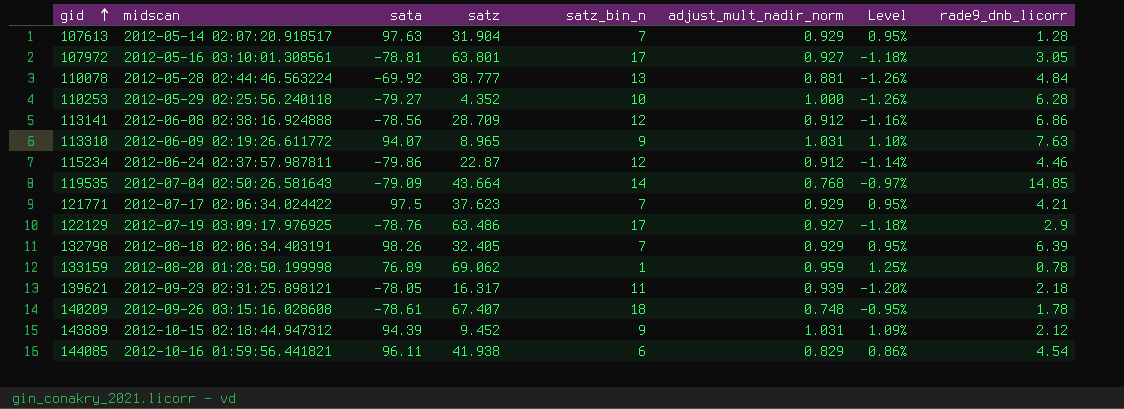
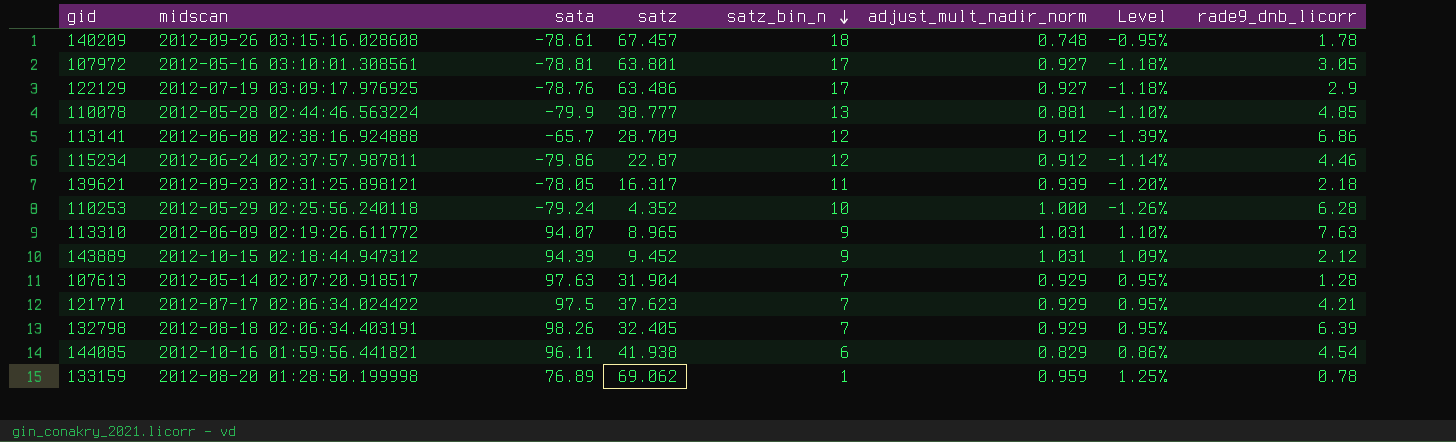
row order: gid ascending -> satz_bin_n descending
row 119535: 2012-07-04 02:50:26.581643 | -79.09 | 43.664 | 14 | 0.768 | -0.97% | 14.85 -> none
140209 | satz: 67.407 -> 67.457
110078 | sata: -69.92 -> -79.9
110078 | Level: -1.26% -> -1.10%
110078 | rade9_dnb_licorr: 4.84 -> 4.85
113141 | sata: -78.56 -> -65.7
113141 | Level: -1.16% -> -1.39%
110253 | sata: -79.27 -> -79.24

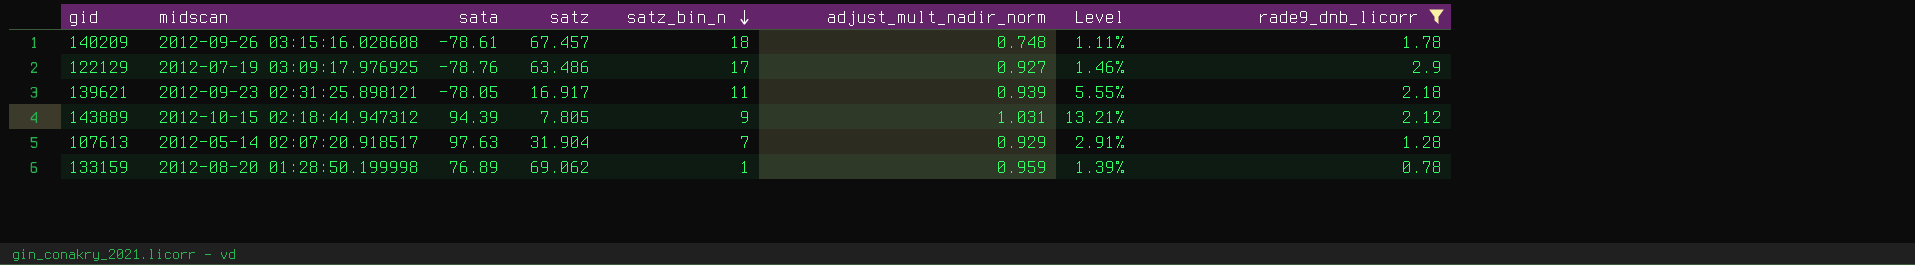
filter: none -> rade9_dnb_licorr <= 2.9
column Level | formula: [adjust_mult_nadir_norm] / [sata] -> [adjust_mult_nadir_norm] / [satz]
139621 | satz: 16.317 -> 16.917
143889 | satz: 9.452 -> 7.805

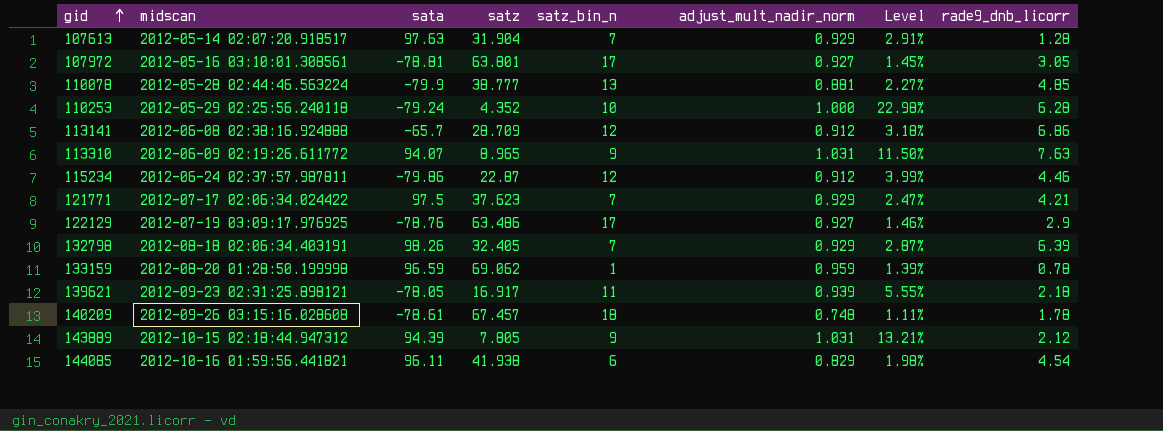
filter: rade9_dnb_licorr <= 2.9 -> none
row order: satz_bin_n descending -> gid ascending
133159 | sata: 76.89 -> 96.59

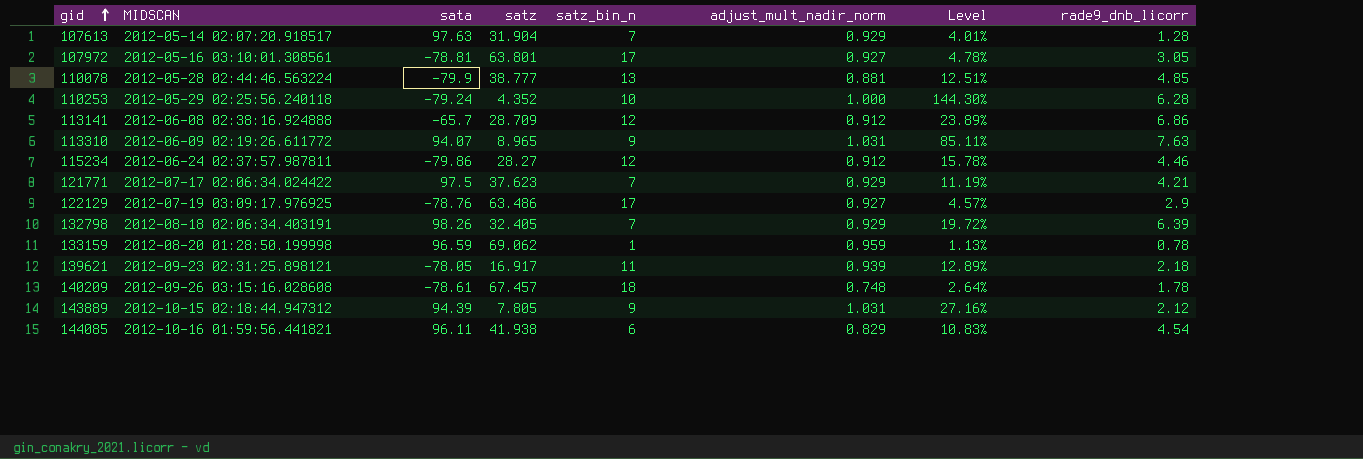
column name: midscan -> MIDSCAN
column Level | formula: [adjust_mult_nadir_norm] / [satz] -> [rade9_dnb_licorr] / [satz]
115234 | satz: 22.87 -> 28.27

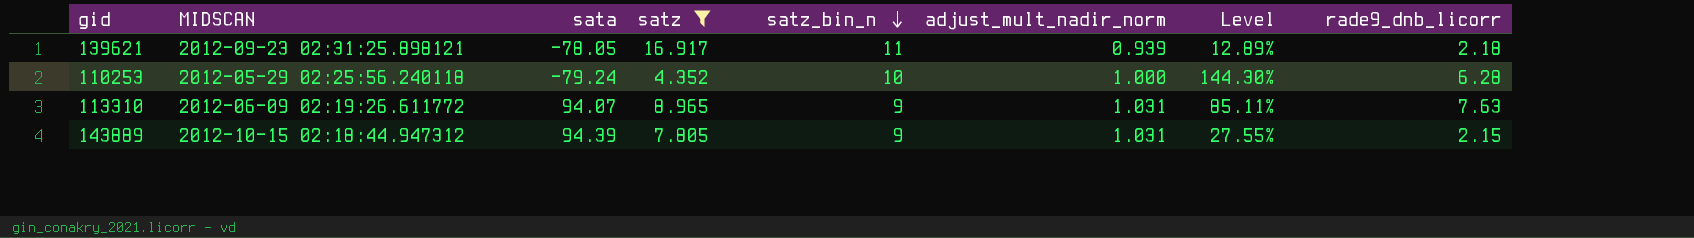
filter: none -> satz <= 16.917
row order: gid ascending -> satz_bin_n descending
143889 | Level: 27.16% -> 27.55%
143889 | rade9_dnb_licorr: 2.12 -> 2.15

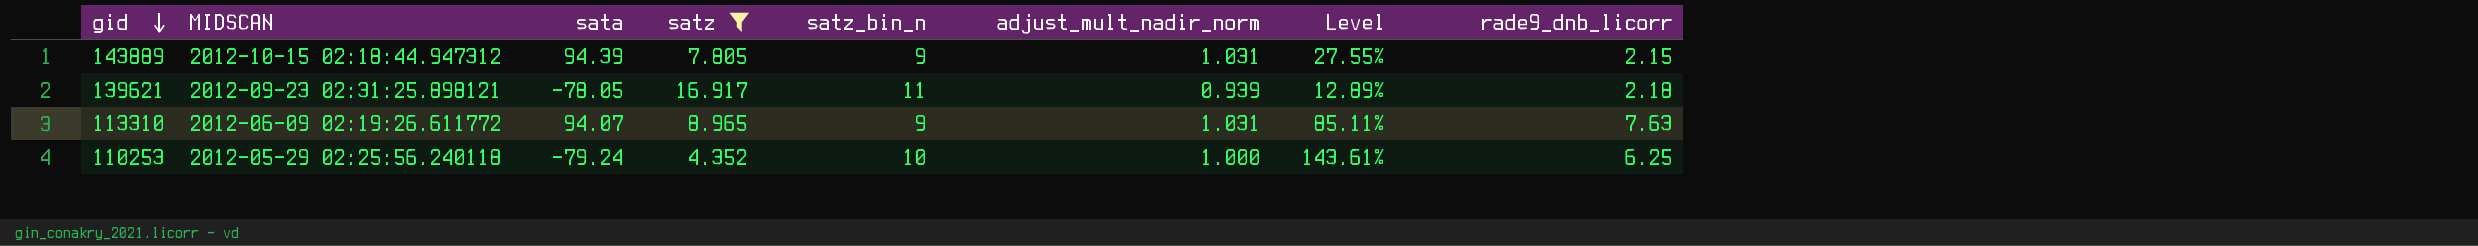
row order: satz_bin_n descending -> gid descending
110253 | Level: 144.30% -> 143.61%
110253 | rade9_dnb_licorr: 6.28 -> 6.25

